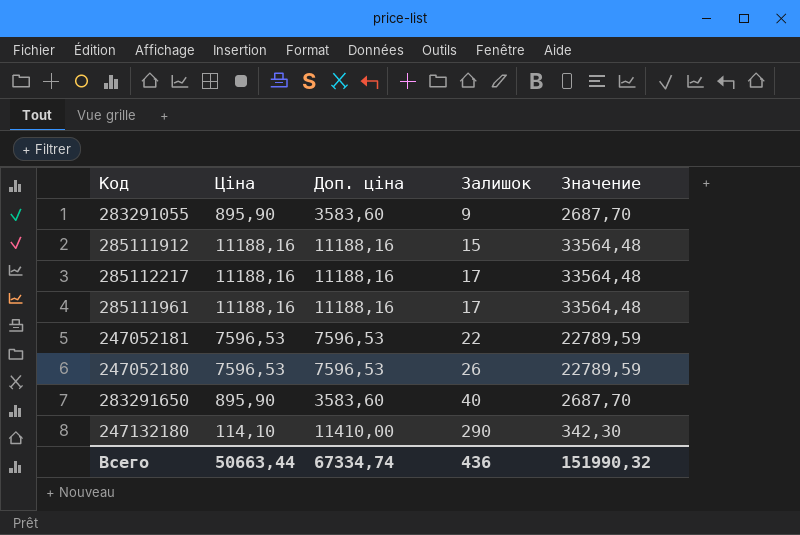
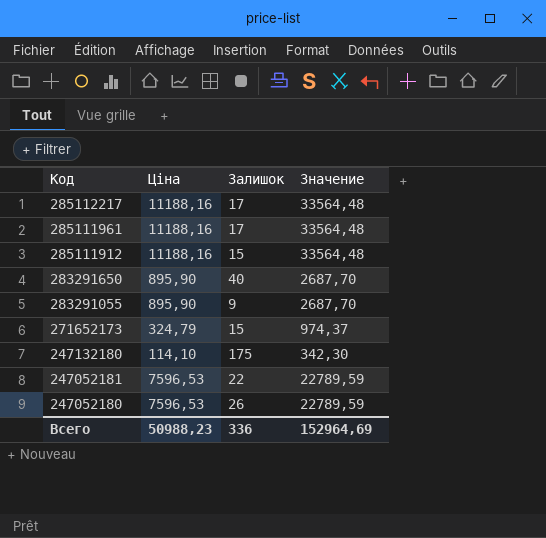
row order: Залишок ascending -> Код descending
column Доп. ціна | position: 3 -> none
row 271652173: none -> 324,79 | 15 | 974,37
247132180 | Залишок: 290 -> 175
Всего | Ціна: 50663,44 -> 50988,23
Всего | Залишок: 436 -> 336
Всего | Значение: 151990,32 -> 152964,69

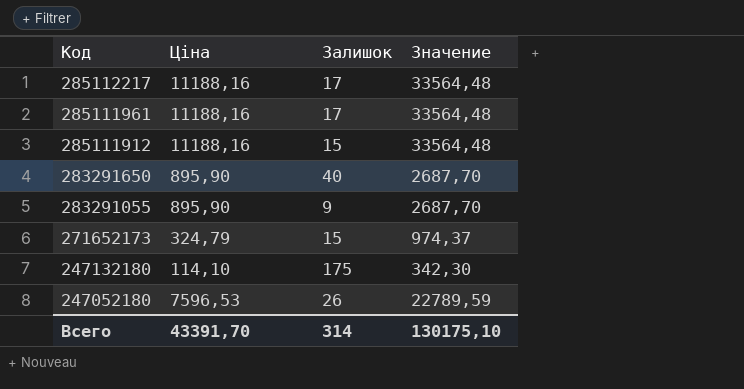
row 247052181: 7596,53 | 22 | 22789,59 -> none
Всего | Ціна: 50988,23 -> 43391,70
Всего | Залишок: 336 -> 314
Всего | Значение: 152964,69 -> 130175,10

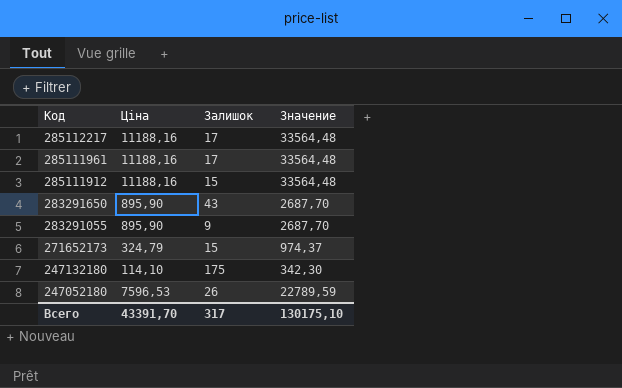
283291650 | Залишок: 40 -> 43
Всего | Залишок: 314 -> 317

